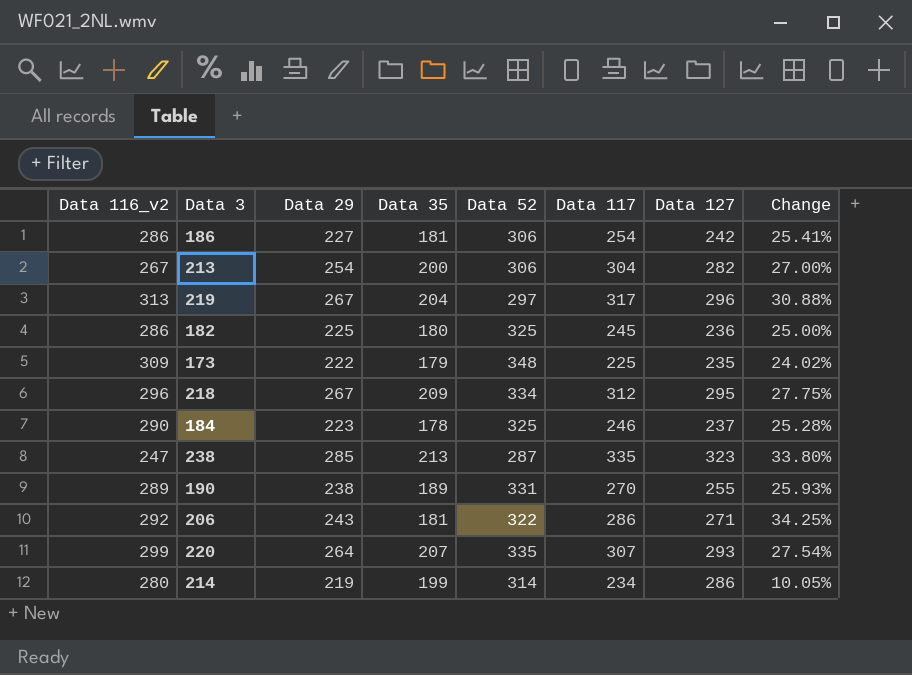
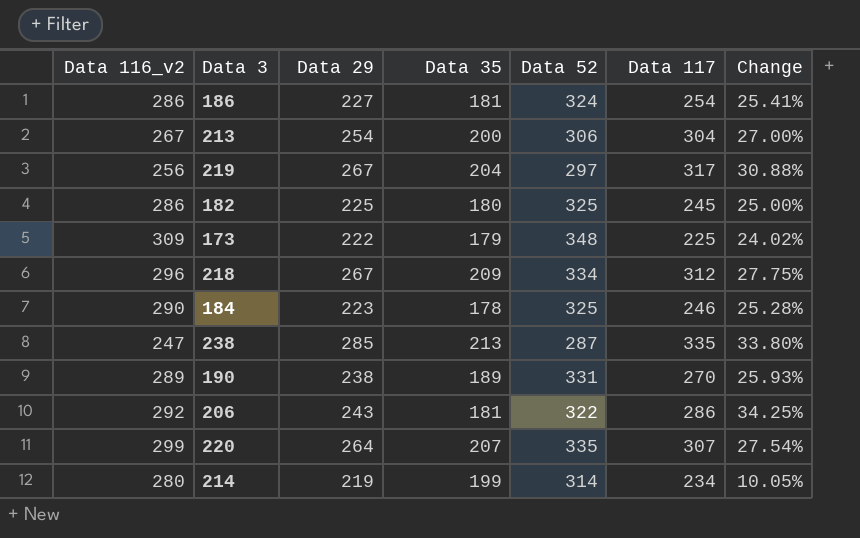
column Data 127 | position: 7 -> none
186 | Data 52: 306 -> 324
219 | Data 116_v2: 313 -> 256

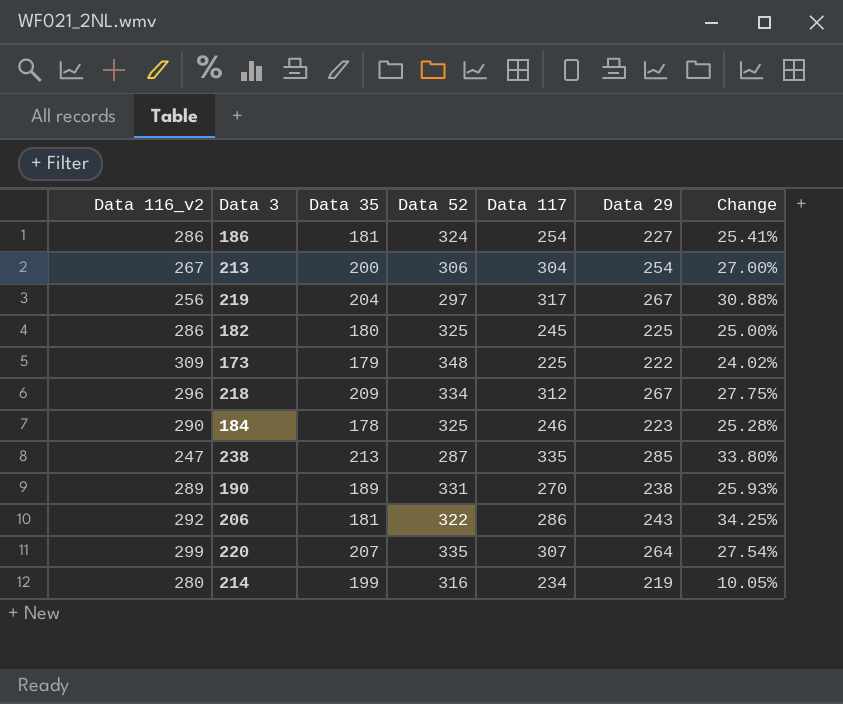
column Data 29 | position: 3 -> 6
214 | Data 52: 314 -> 316

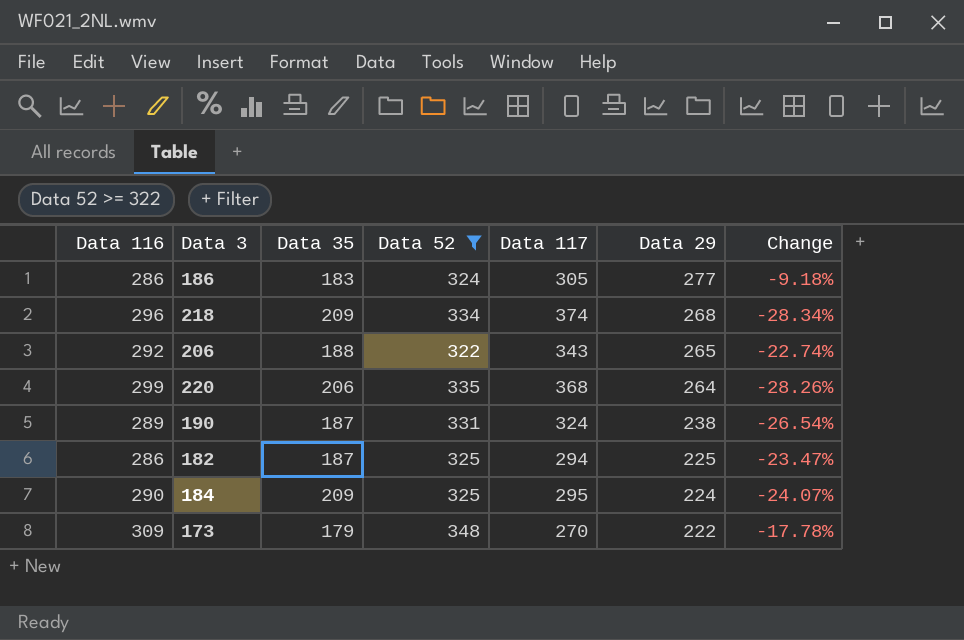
filter: none -> Data 52 >= 322
row order: none -> Data 29 descending
column name: Data 116_v2 -> Data 116
column Change | formula: ([Data 29] - [Data 35]) / [Data 35] -> ([Data 29] - [Data 117]) / [Data 117]
186 | Data 35: 181 -> 183
186 | Data 117: 254 -> 305
186 | Data 29: 227 -> 277
218 | Data 117: 312 -> 374
218 | Data 29: 267 -> 268
206 | Data 35: 181 -> 188
206 | Data 117: 286 -> 343
206 | Data 29: 243 -> 265
220 | Data 35: 207 -> 206
220 | Data 117: 307 -> 368
190 | Data 35: 189 -> 187
190 | Data 117: 270 -> 324
182 | Data 35: 180 -> 187
182 | Data 117: 245 -> 294
184 | Data 35: 178 -> 209
184 | Data 117: 246 -> 295
184 | Data 29: 223 -> 224
173 | Data 117: 225 -> 270

